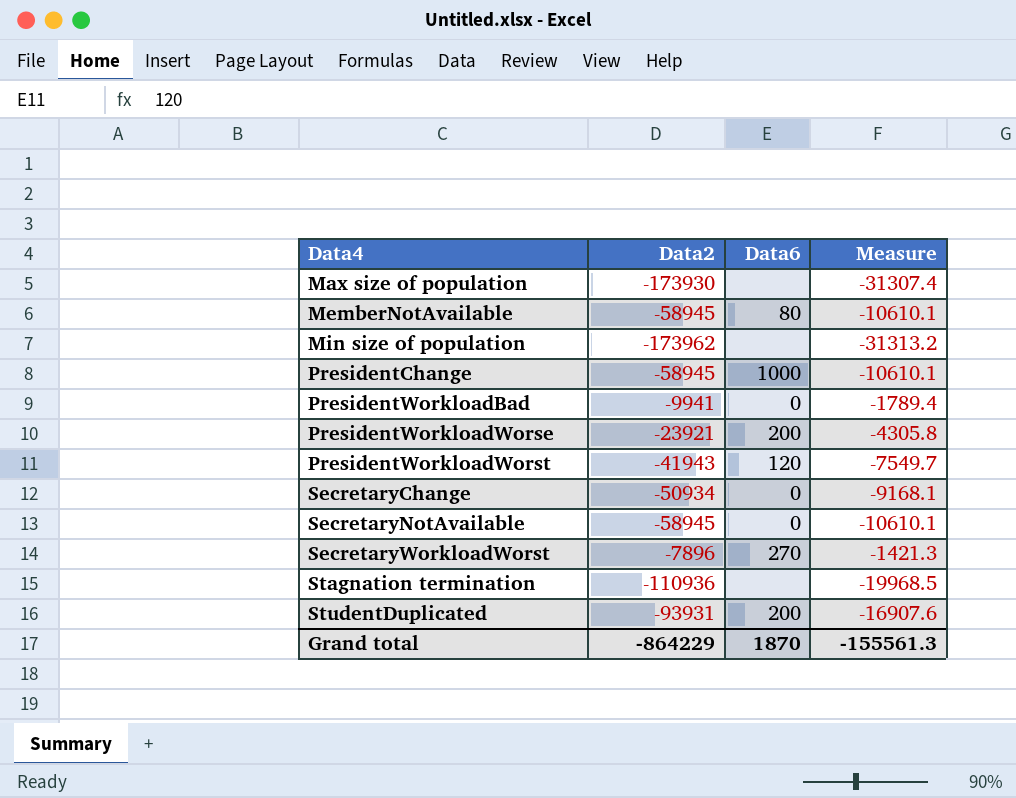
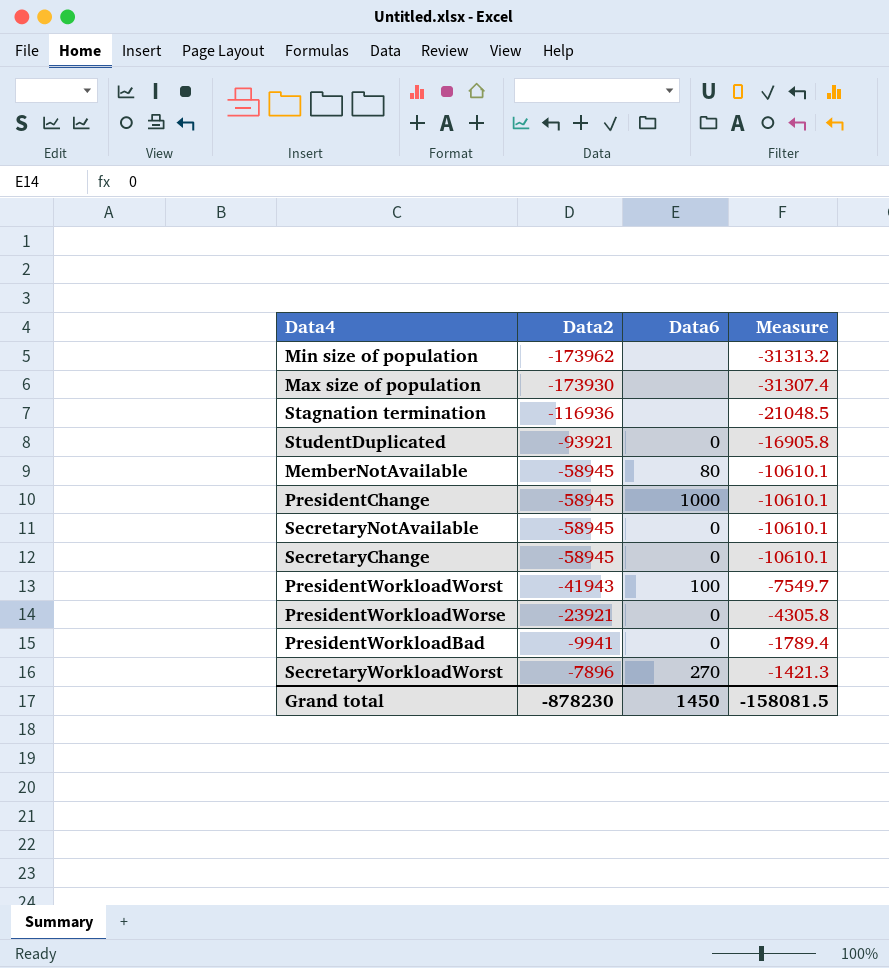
row order: Data4 ascending -> Data2 ascending
Stagnation termination | Data2: -110936 -> -116936
Stagnation termination | Measure: -19968.5 -> -21048.5
StudentDuplicated | Data2: -93931 -> -93921
StudentDuplicated | Data6: 200 -> 0
StudentDuplicated | Measure: -16907.6 -> -16905.8
SecretaryChange | Data2: -50934 -> -58945
SecretaryChange | Measure: -9168.1 -> -10610.1
PresidentWorkloadWorst | Data6: 120 -> 100
PresidentWorkloadWorse | Data6: 200 -> 0
Grand total | Data2: -864229 -> -878230
Grand total | Data6: 1870 -> 1450
Grand total | Measure: -155561.3 -> -158081.5

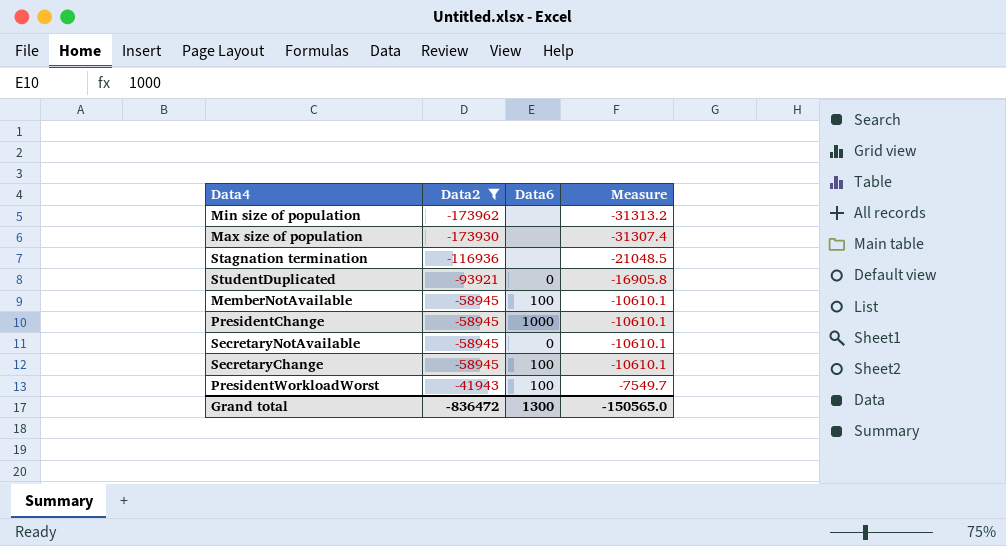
filter: none -> Data2 <= -41943
MemberNotAvailable | Data6: 80 -> 100
SecretaryChange | Data6: 0 -> 100
Grand total | Data2: -878230 -> -836472
Grand total | Data6: 1450 -> 1300
Grand total | Measure: -158081.5 -> -150565.0

